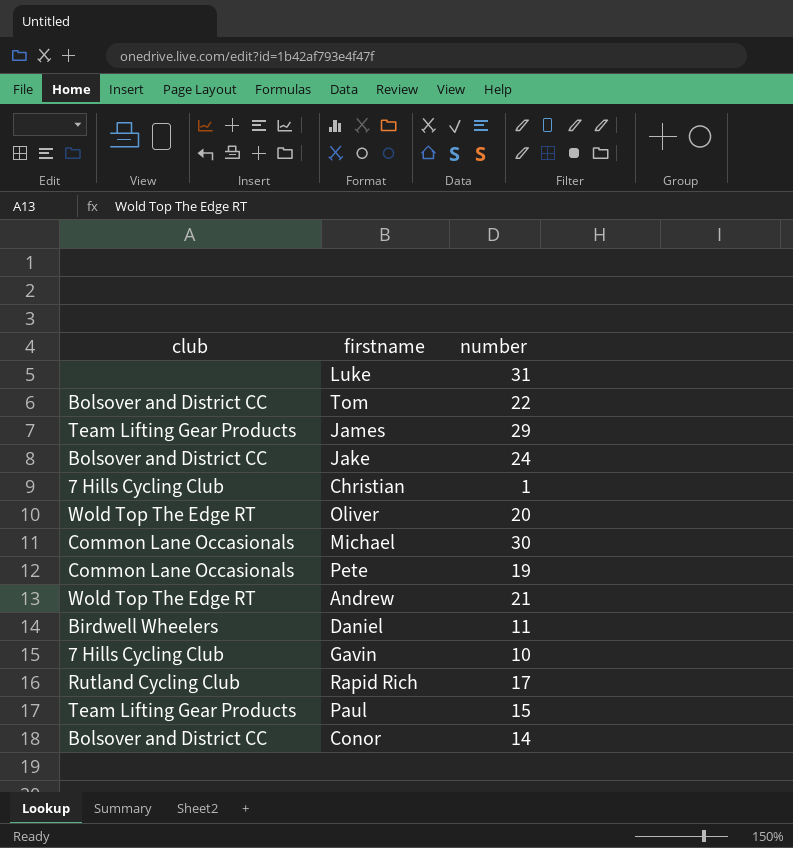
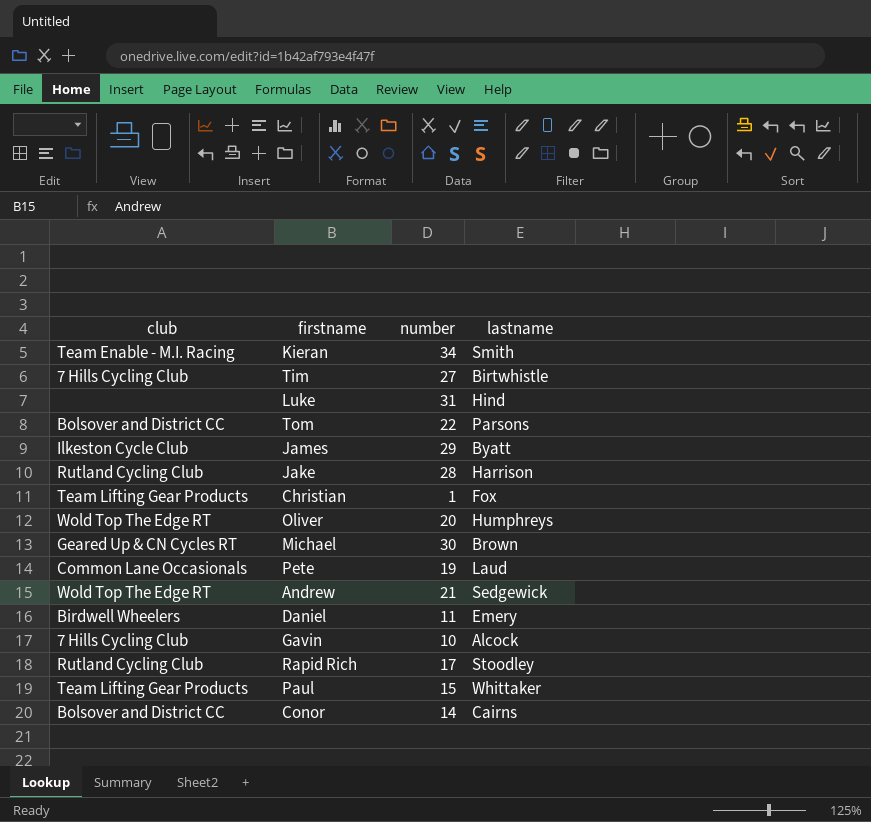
column lastname | position: none -> 4
row Kieran: none -> Team Enable - M.I. Racing | 34 | Smith
row Tim: none -> 7 Hills Cycling Club | 27 | Birtwhistle
James | club: Team Lifting Gear Products -> Ilkeston Cycle Club
Jake | club: Bolsover and District CC -> Rutland Cycling Club
Jake | number: 24 -> 28
Christian | club: 7 Hills Cycling Club -> Team Lifting Gear Products
Michael | club: Common Lane Occasionals -> Geared Up & CN Cycles RT

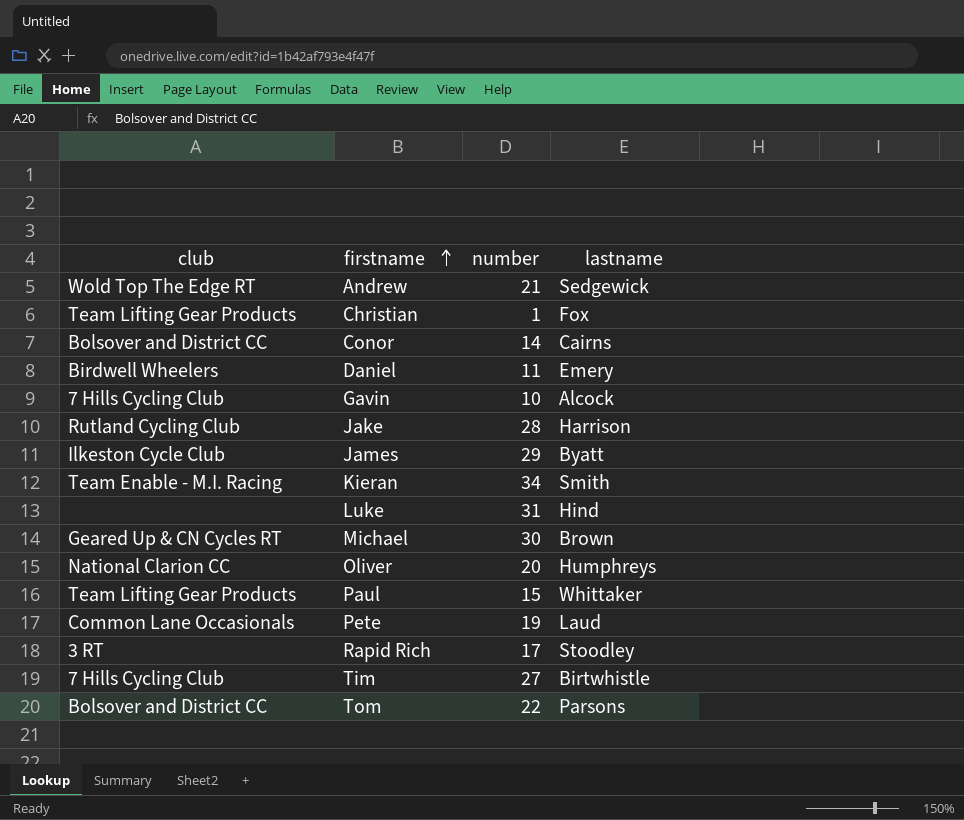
row order: none -> firstname ascending
Oliver | club: Wold Top The Edge RT -> National Clarion CC
Rapid Rich | club: Rutland Cycling Club -> 3 RT

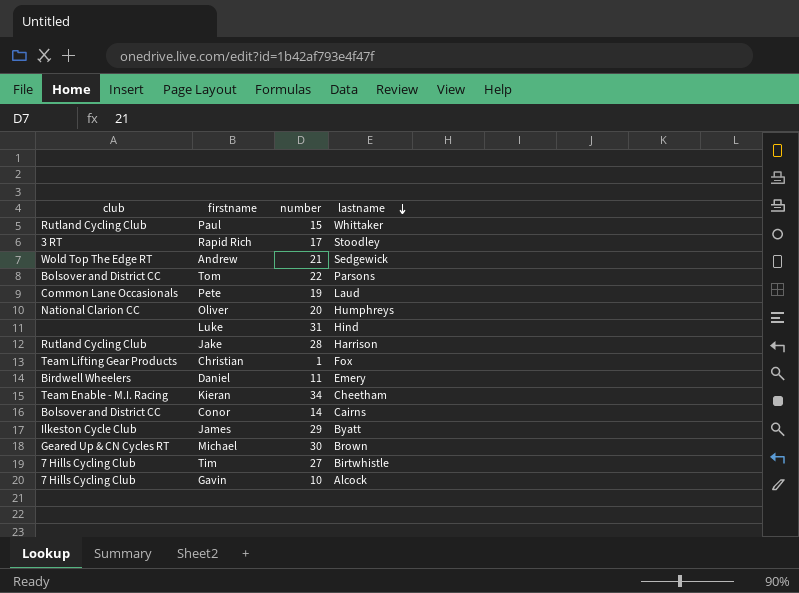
row order: firstname ascending -> lastname descending
Paul | club: Team Lifting Gear Products -> Rutland Cycling Club
Kieran | lastname: Smith -> Cheetham

